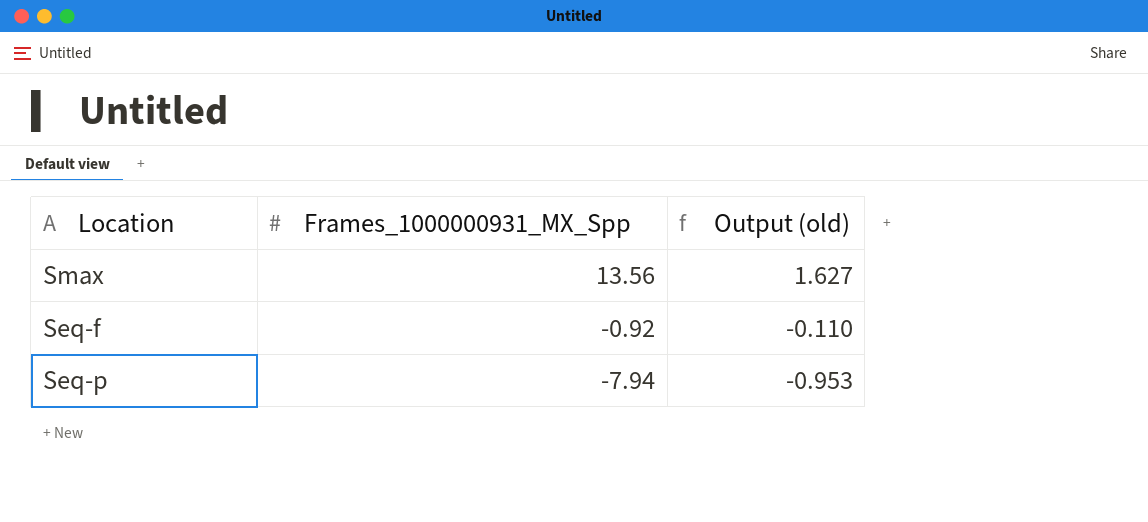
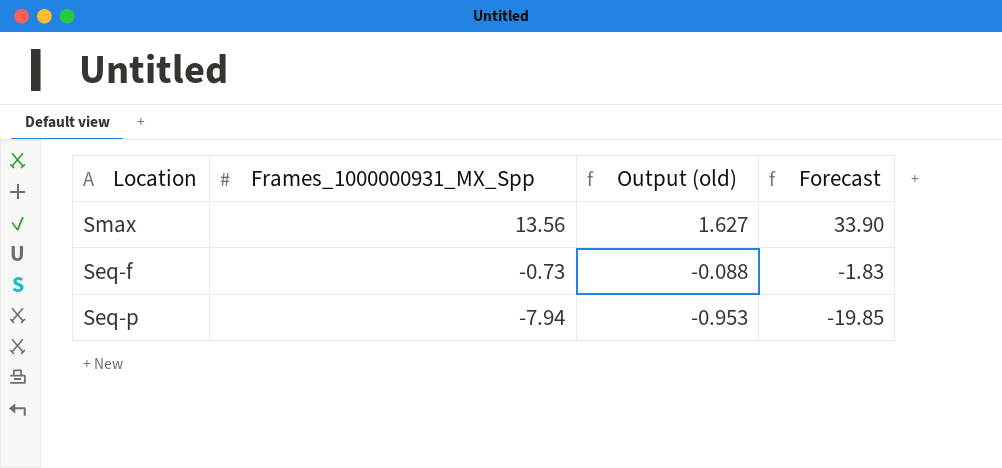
column Forecast | formula: none -> [Frames_1000000931_MX_Spp] * 2.5
Seq-f | Frames_1000000931_MX_Spp: -0.92 -> -0.73
Seq-f | Output (old): -0.110 -> -0.088

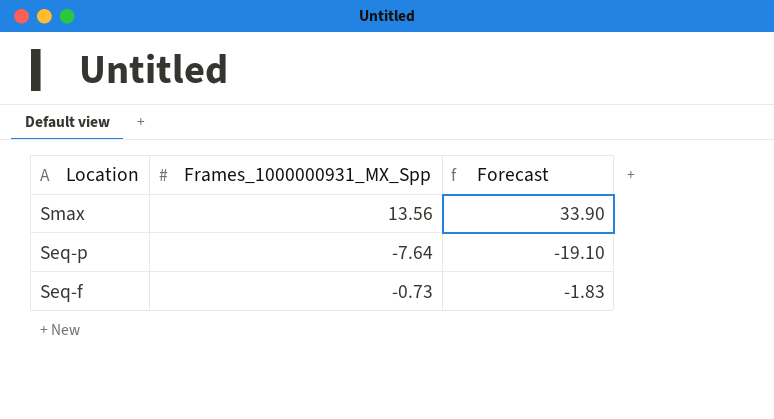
row order: Frames_1000000931_MX_Spp descending -> Location descending
column Output (old) | formula: [Frames_1000000931_MX_Spp] * 0.12 -> none
Seq-p | Frames_1000000931_MX_Spp: -7.94 -> -7.64
Seq-p | Forecast: -19.85 -> -19.10

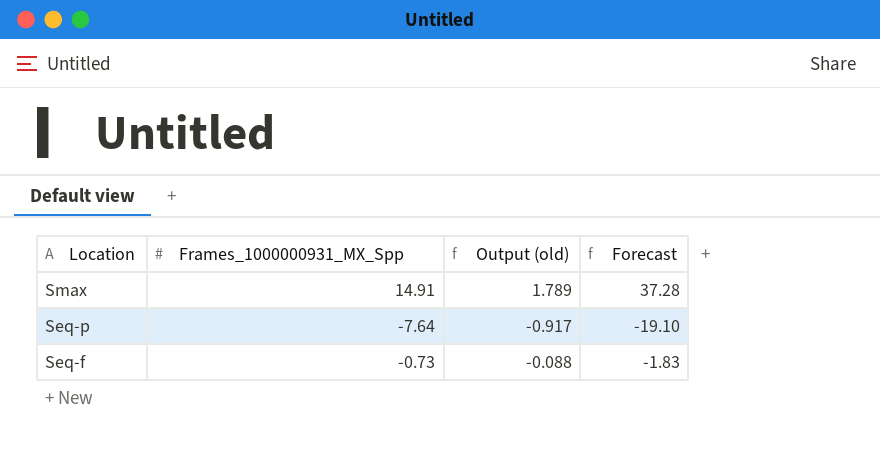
column Output (old) | formula: none -> [Frames_1000000931_MX_Spp] * 0.12
Smax | Frames_1000000931_MX_Spp: 13.56 -> 14.91
Smax | Forecast: 33.90 -> 37.28

